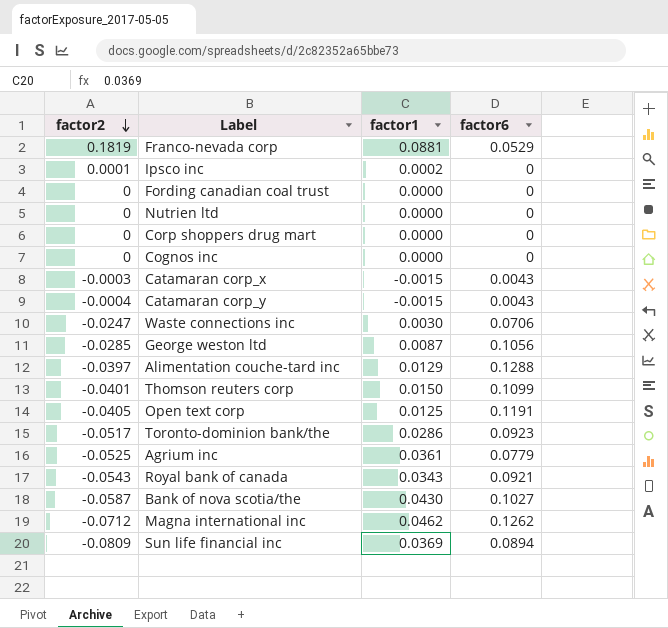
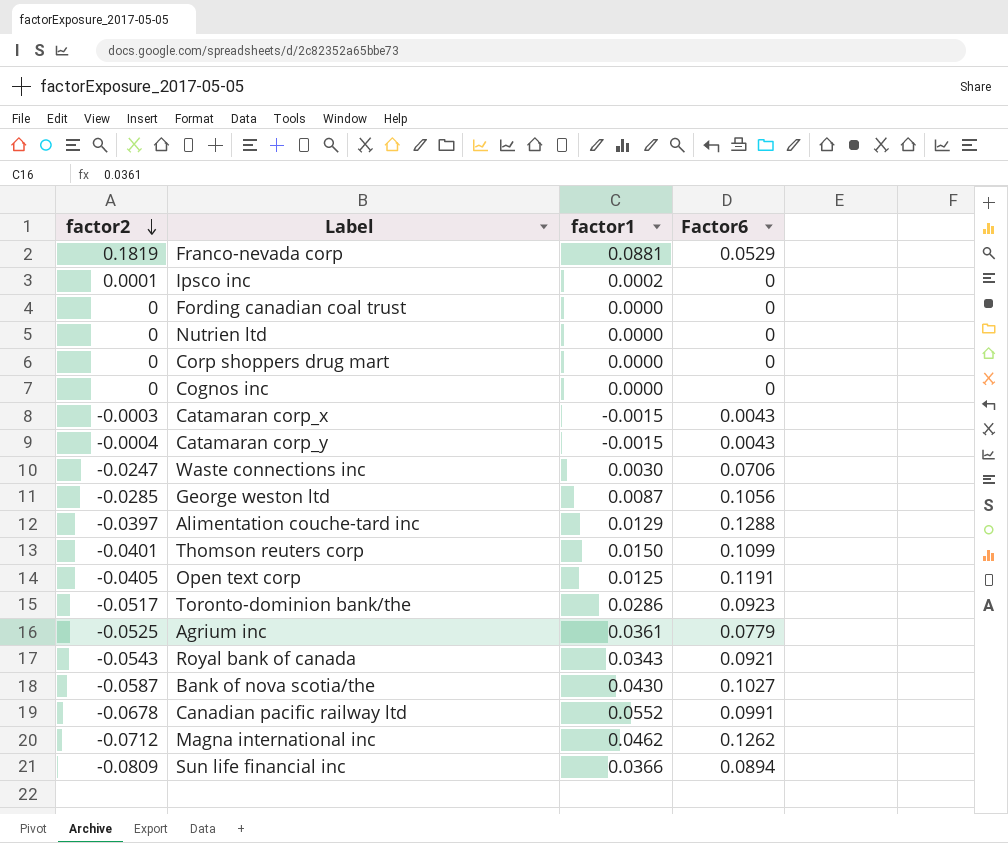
column name: factor6 -> Factor6
row Canadian pacific railway ltd: none -> -0.0678 | 0.0552 | 0.0991
Sun life financial inc | factor1: 0.0369 -> 0.0366

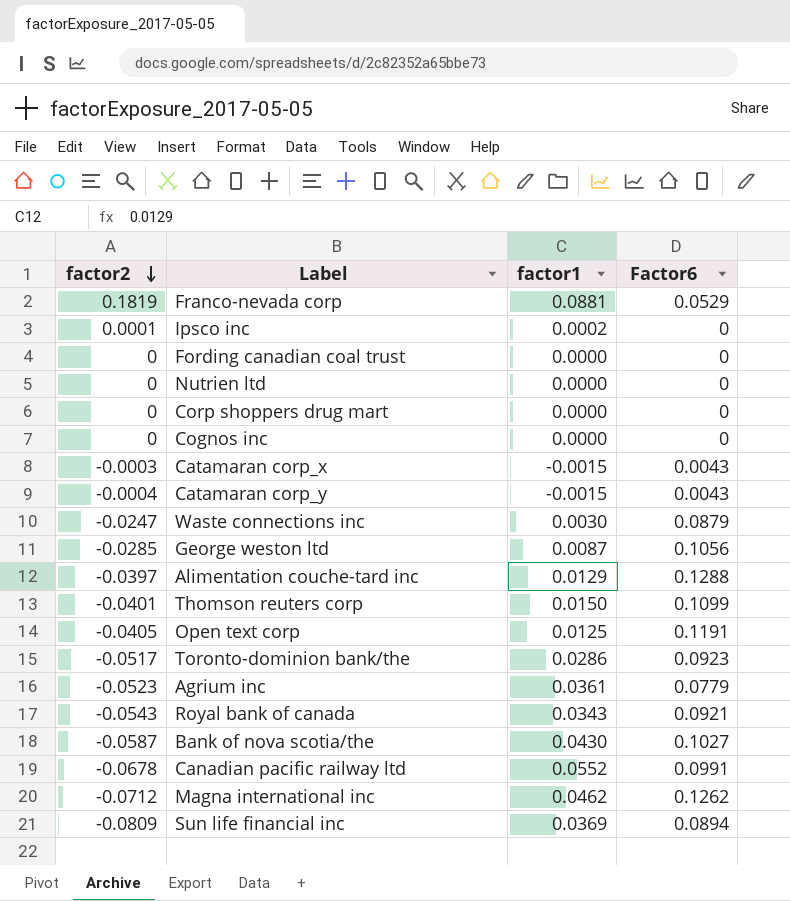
Waste connections inc | Factor6: 0.0706 -> 0.0879
Agrium inc | factor2: -0.0525 -> -0.0523
Sun life financial inc | factor1: 0.0366 -> 0.0369

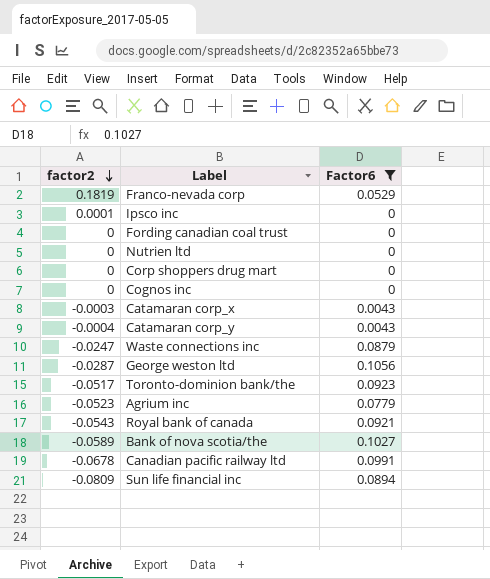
filter: none -> Factor6 <= 0.1056
column factor1 | position: 3 -> none
George weston ltd | factor2: -0.0285 -> -0.0287
Bank of nova scotia/the | factor2: -0.0587 -> -0.0589

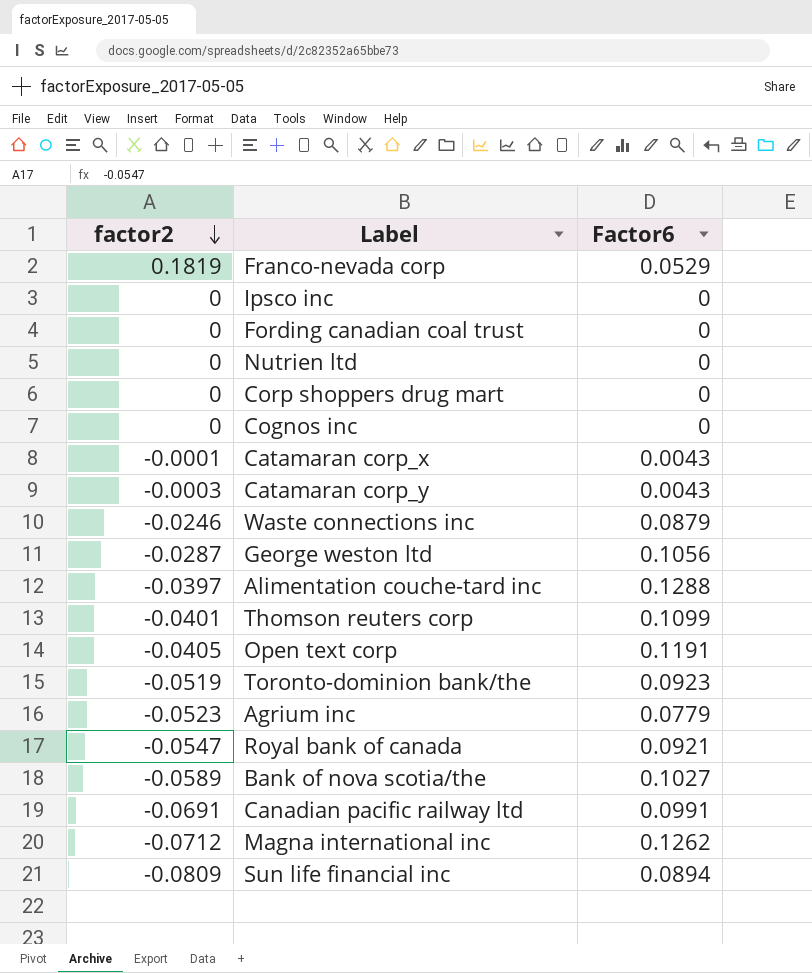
filter: Factor6 <= 0.1056 -> none
Ipsco inc | factor2: 0.0001 -> 0
Catamaran corp_x | factor2: -0.0003 -> -0.0001
Catamaran corp_y | factor2: -0.0004 -> -0.0003
Waste connections inc | factor2: -0.0247 -> -0.0246
Toronto-dominion bank/the | factor2: -0.0517 -> -0.0519
Royal bank of canada | factor2: -0.0543 -> -0.0547
Canadian pacific railway ltd | factor2: -0.0678 -> -0.0691

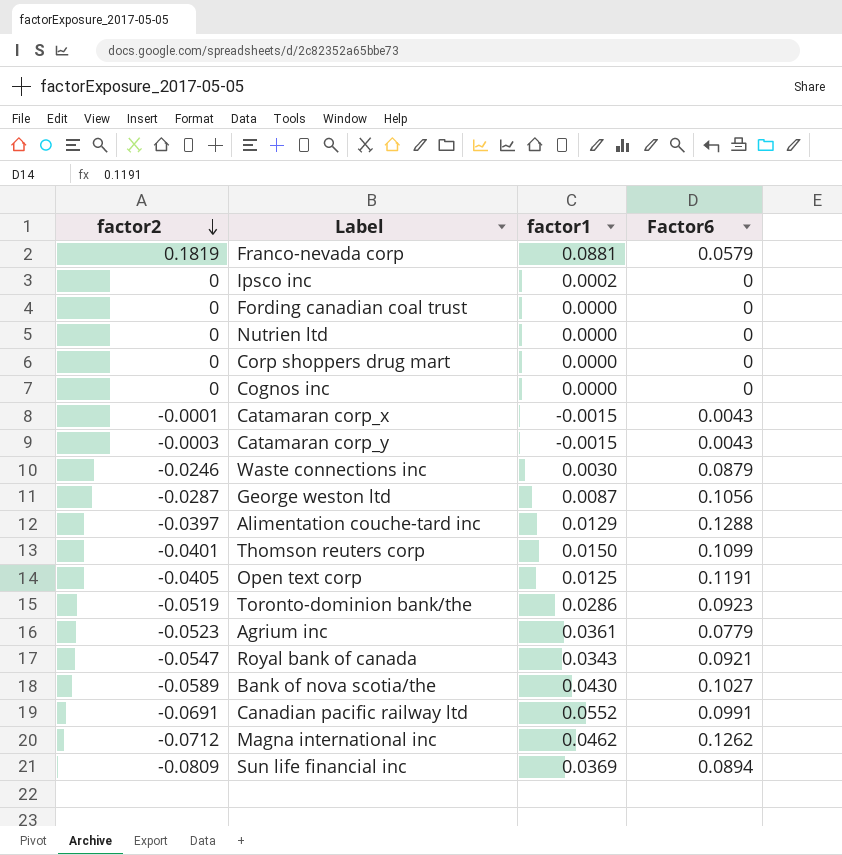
column factor1 | position: none -> 3
Franco-nevada corp | Factor6: 0.0529 -> 0.0579

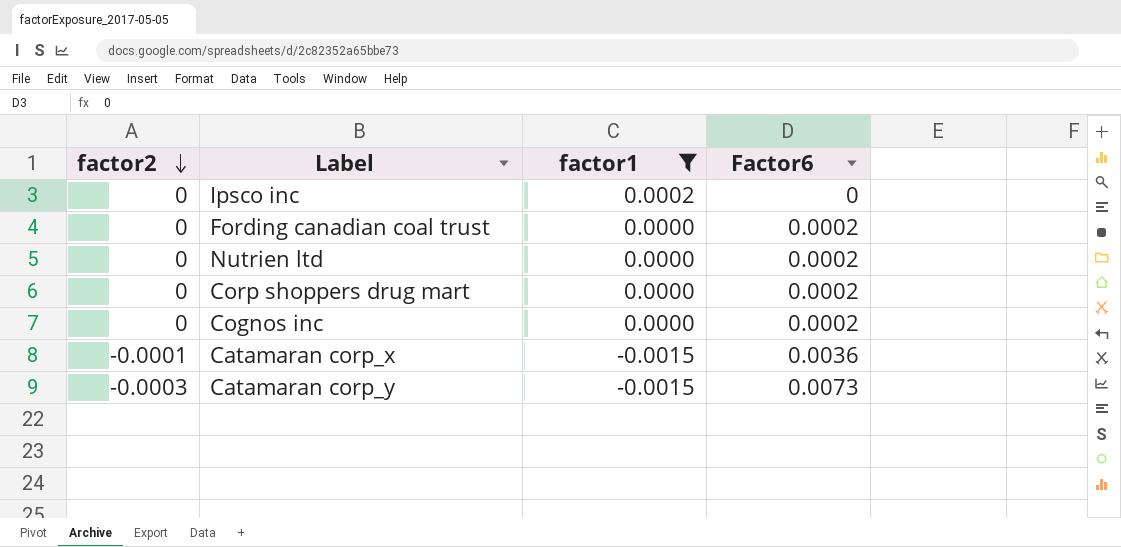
filter: none -> factor1 <= 0.0002
Fording canadian coal trust | Factor6: 0 -> 0.0002
Nutrien ltd | Factor6: 0 -> 0.0002
Corp shoppers drug mart | Factor6: 0 -> 0.0002
Cognos inc | Factor6: 0 -> 0.0002
Catamaran corp_x | Factor6: 0.0043 -> 0.0036
Catamaran corp_y | Factor6: 0.0043 -> 0.0073

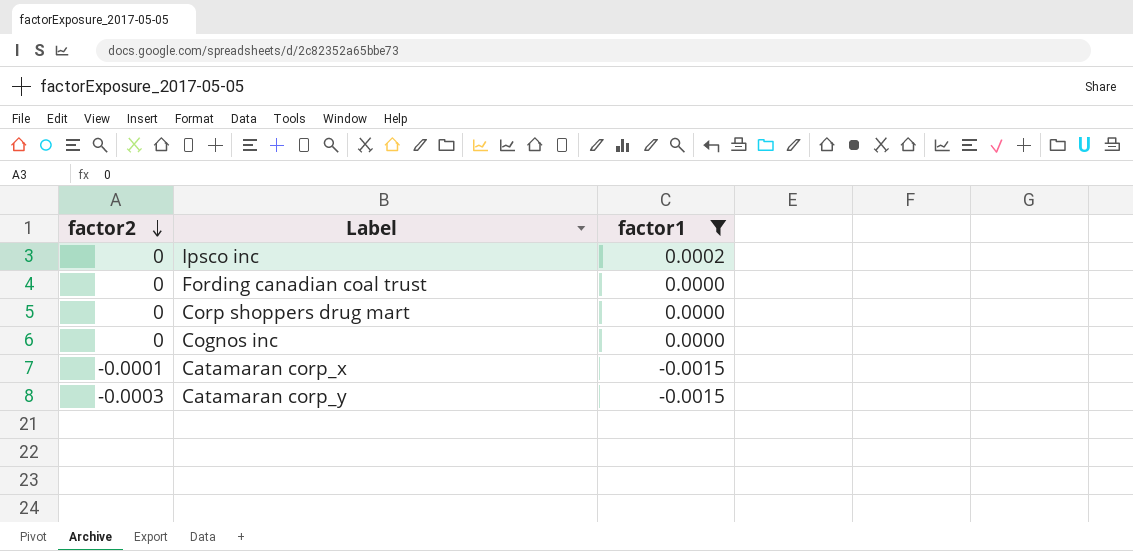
column Factor6 | position: 4 -> none
row Nutrien ltd: 0 | 0.0000 | 0.0002 -> none

